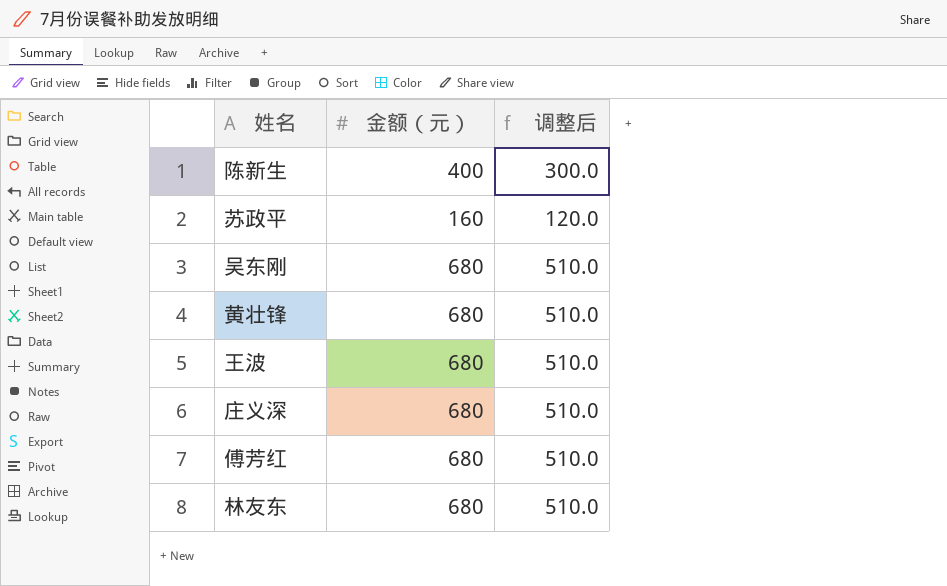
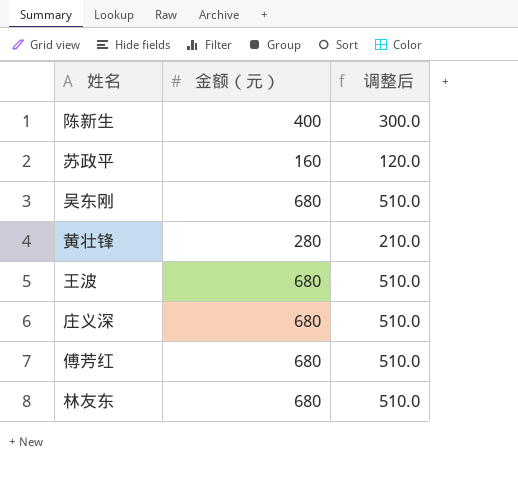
黄壮锋 | 金额（元）: 680 -> 280
黄壮锋 | 调整后: 510.0 -> 210.0

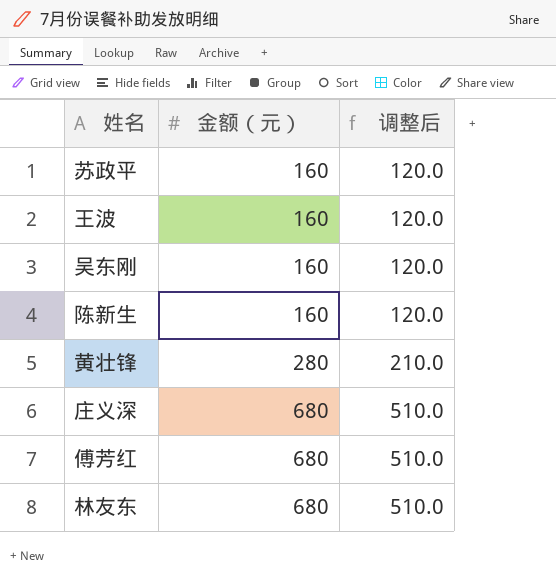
row order: none -> 金额（元） ascending
王波 | 金额（元）: 680 -> 160
王波 | 调整后: 510.0 -> 120.0
吴东刚 | 金额（元）: 680 -> 160
吴东刚 | 调整后: 510.0 -> 120.0
陈新生 | 金额（元）: 400 -> 160
陈新生 | 调整后: 300.0 -> 120.0

